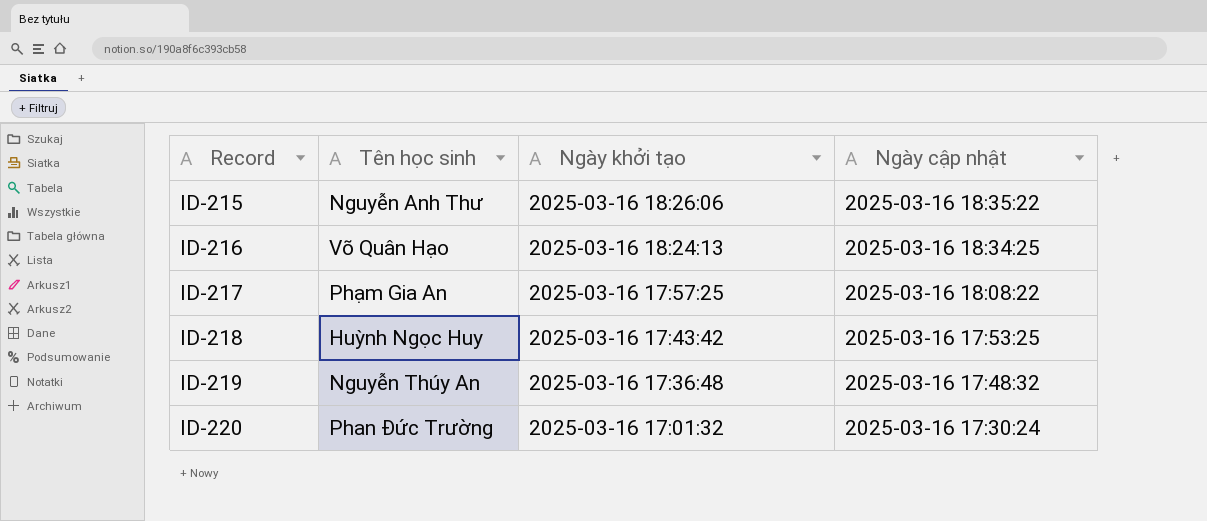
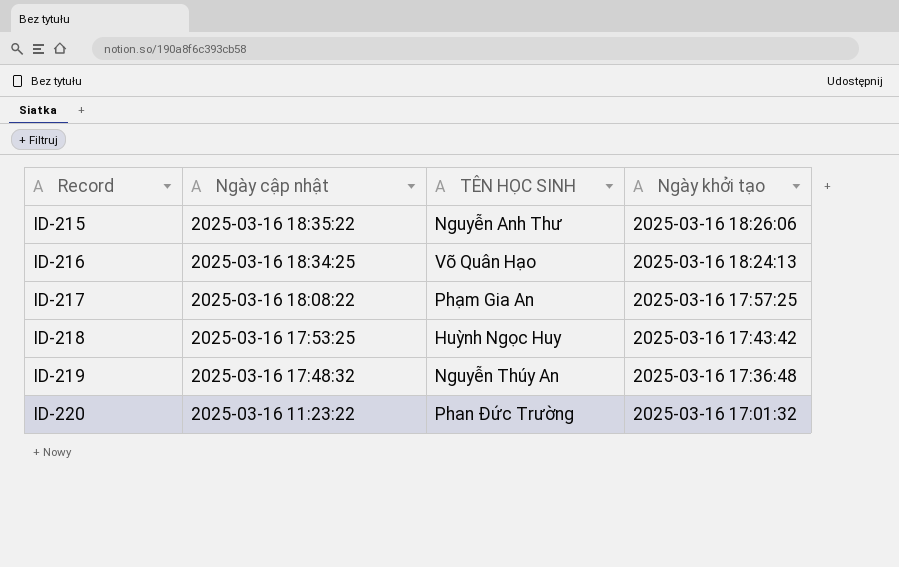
column Ngày cập nhật | position: 4 -> 2
column name: Tên học sinh -> TÊN HỌC SINH
ID-220 | Ngày cập nhật: 2025-03-16 17:30:24 -> 2025-03-16 11:23:22

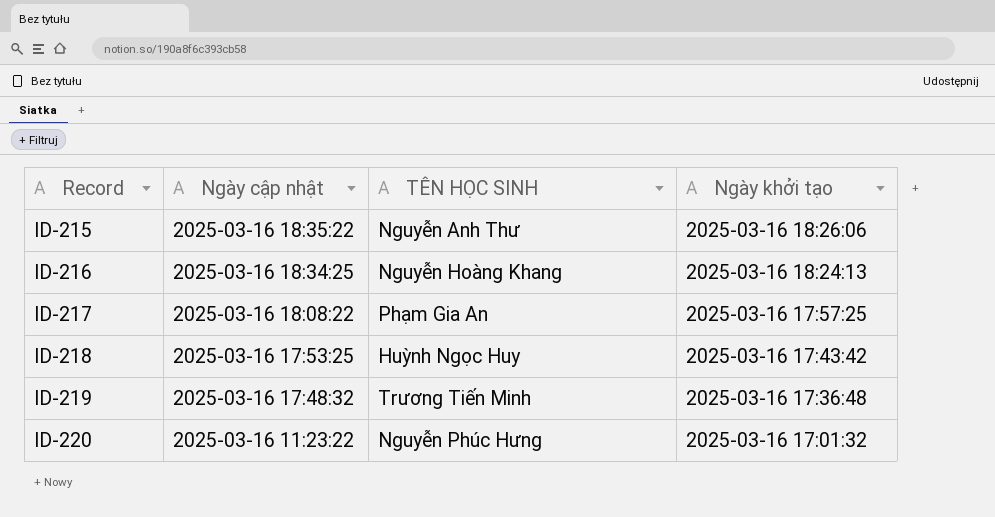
ID-216 | TÊN HỌC SINH: Võ Quân Hạo -> Nguyễn Hoàng Khang
ID-219 | TÊN HỌC SINH: Nguyễn Thúy An -> Trương Tiến Minh
ID-220 | TÊN HỌC SINH: Phan Đức Trường -> Nguyễn Phúc Hưng

